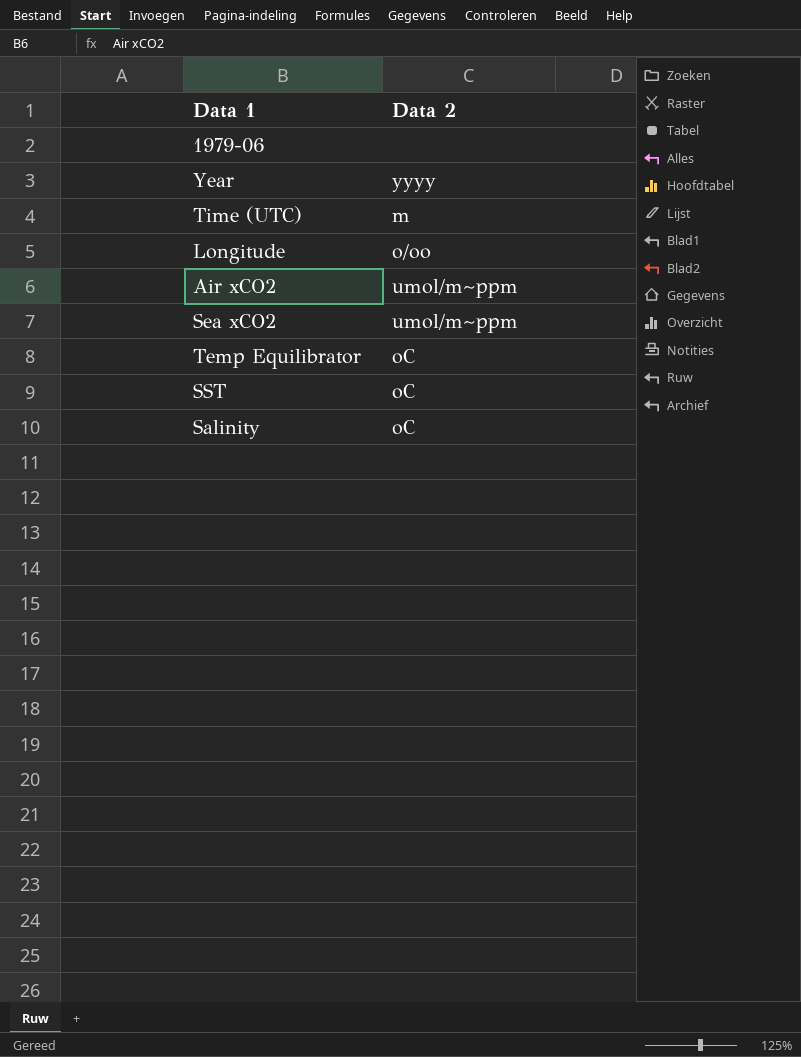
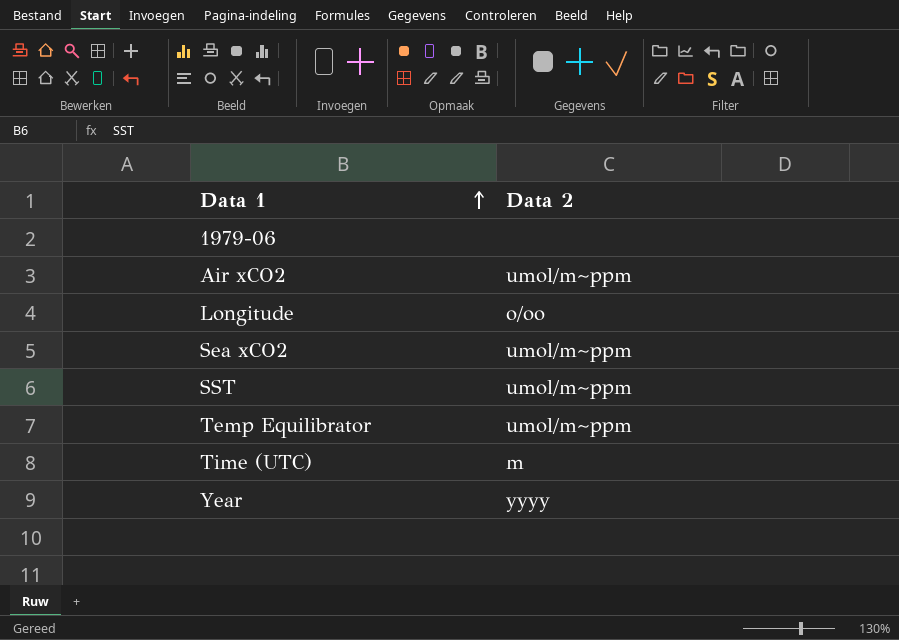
row order: none -> Data 1 ascending
row Salinity: oC -> none
SST | Data 2: oC -> umol/m~ppm
Temp Equilibrator | Data 2: oC -> umol/m~ppm

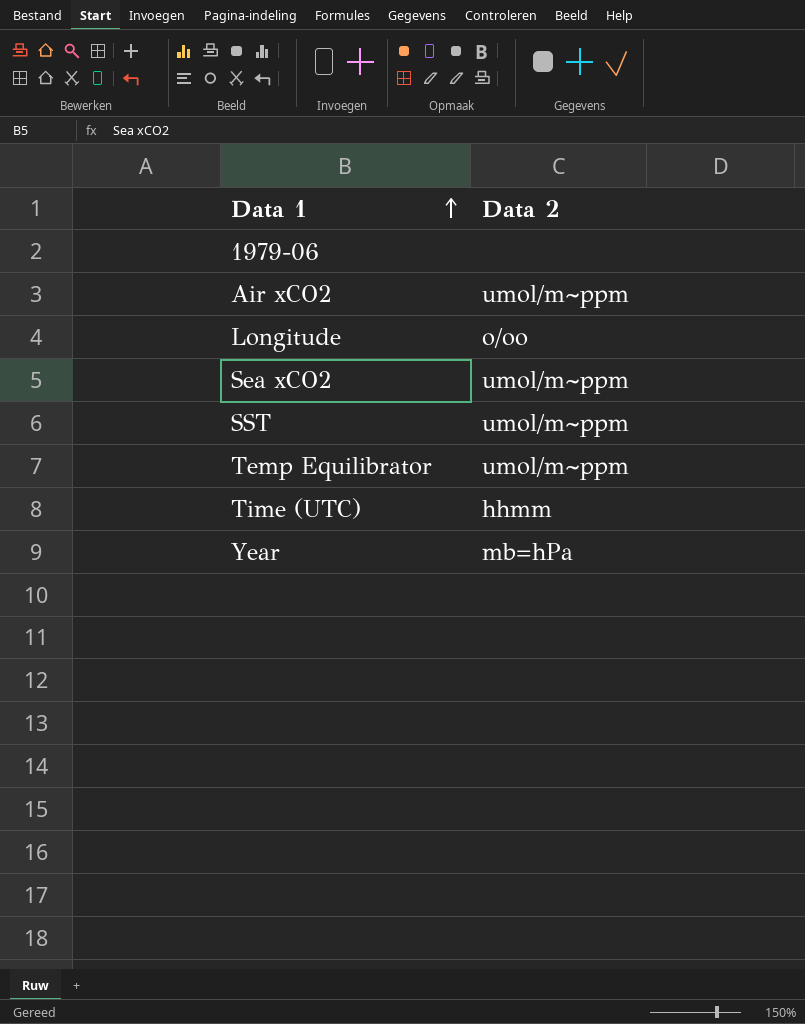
Time (UTC) | Data 2: m -> hhmm
Year | Data 2: yyyy -> mb=hPa

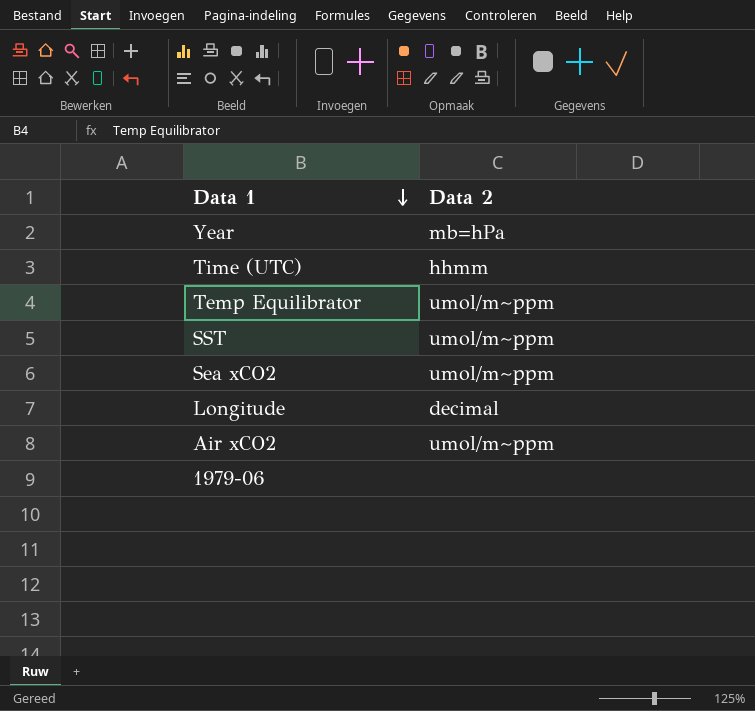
row order: Data 1 ascending -> Data 1 descending
Longitude | Data 2: o/oo -> decimal

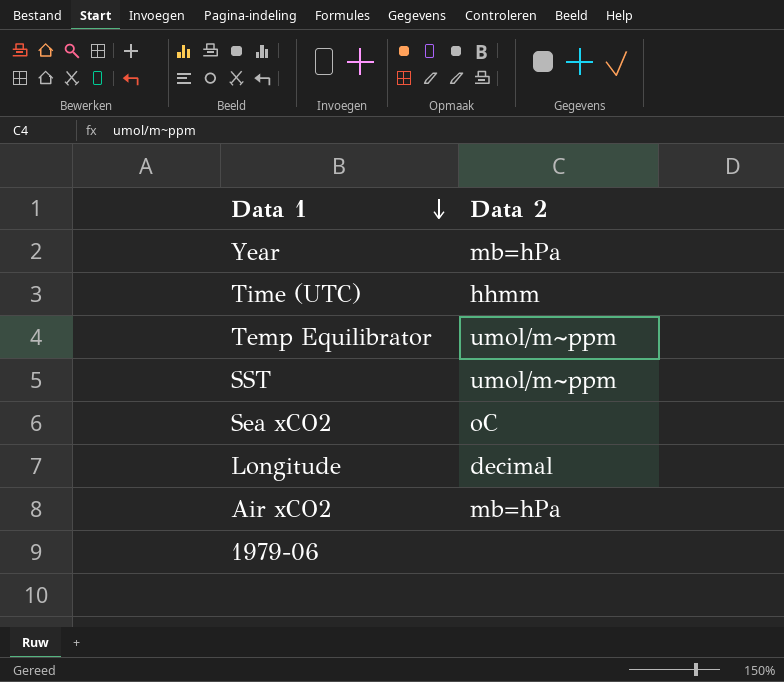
Sea xCO2 | Data 2: umol/m~ppm -> oC
Air xCO2 | Data 2: umol/m~ppm -> mb=hPa

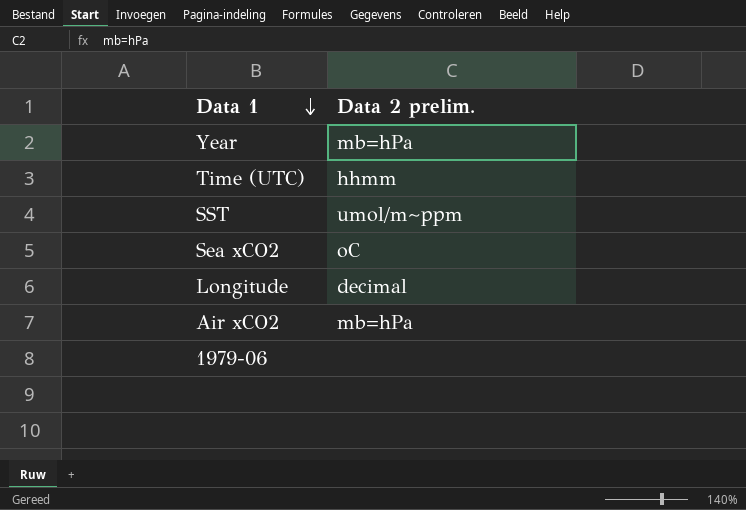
column name: Data 2 -> Data 2 prelim.
row Temp Equilibrator: umol/m~ppm -> none

